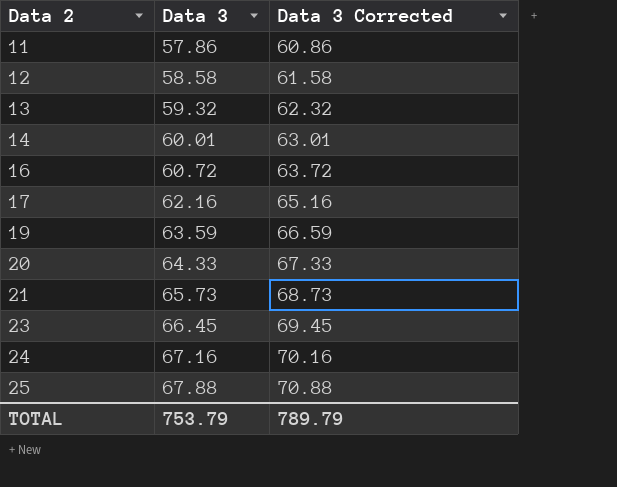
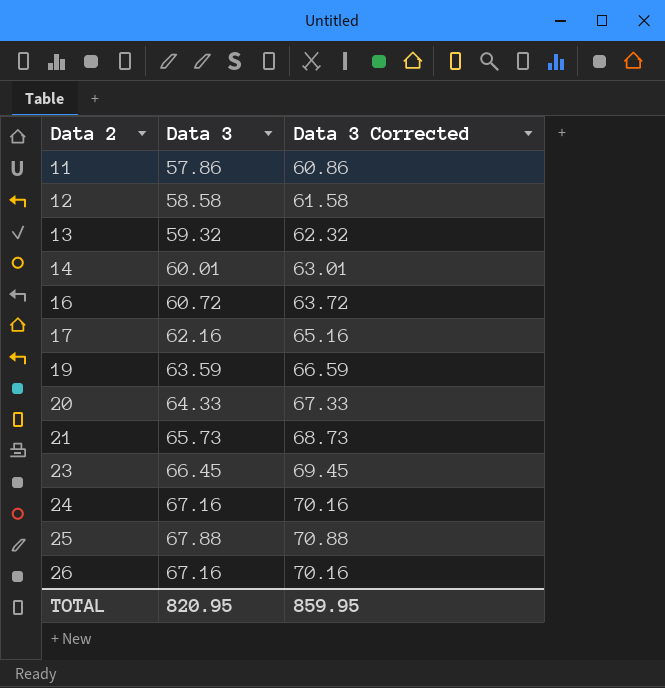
row 26: none -> 67.16 | 70.16
TOTAL | Data 3: 753.79 -> 820.95
TOTAL | Data 3 Corrected: 789.79 -> 859.95

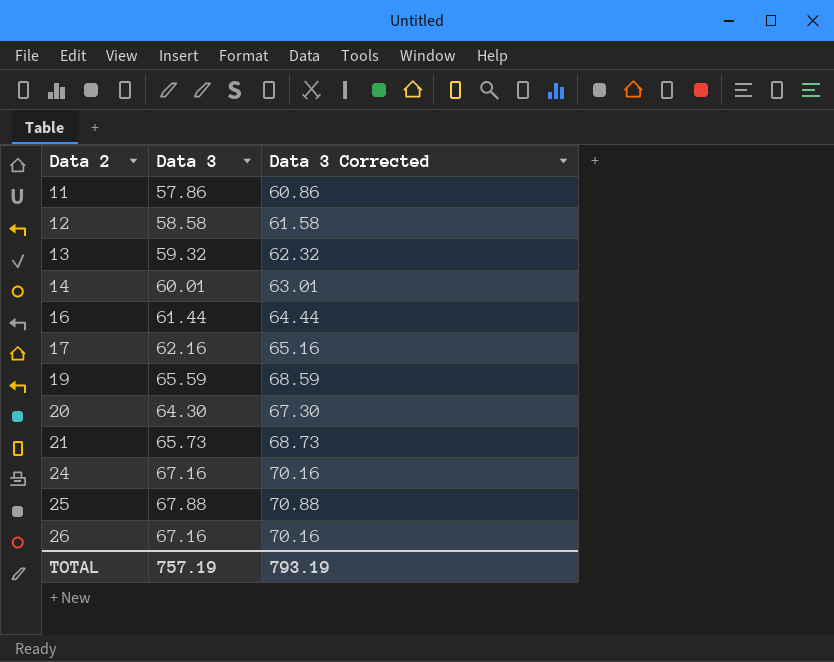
row 23: 66.45 | 69.45 -> none
16 | Data 3: 60.72 -> 61.44
16 | Data 3 Corrected: 63.72 -> 64.44
19 | Data 3: 63.59 -> 65.59
19 | Data 3 Corrected: 66.59 -> 68.59
20 | Data 3: 64.33 -> 64.30
20 | Data 3 Corrected: 67.33 -> 67.30
TOTAL | Data 3: 820.95 -> 757.19
TOTAL | Data 3 Corrected: 859.95 -> 793.19

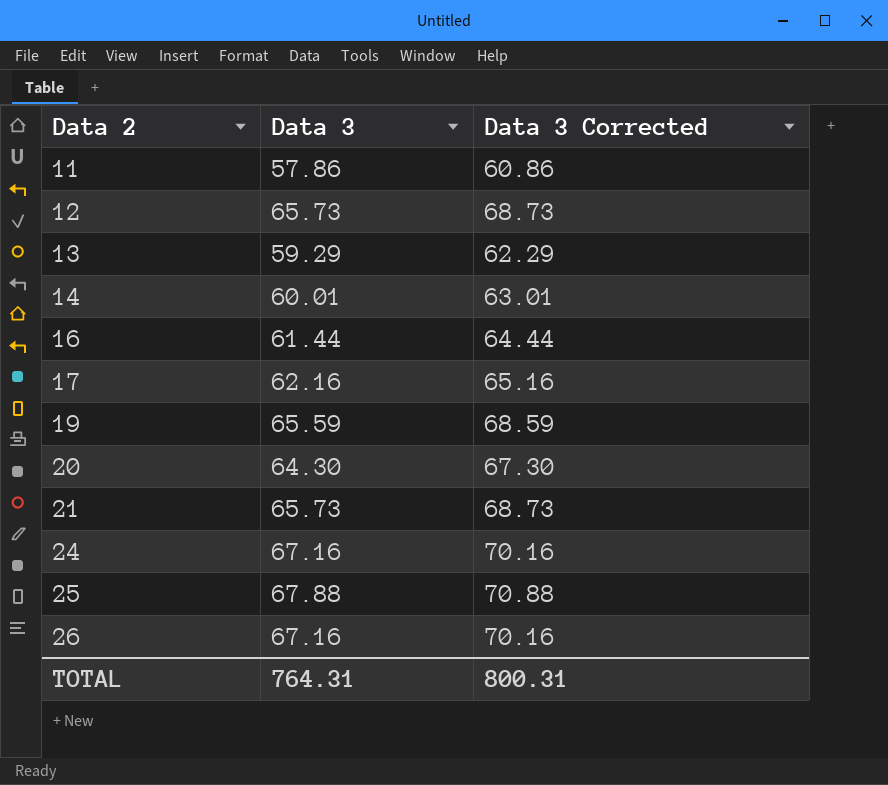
12 | Data 3: 58.58 -> 65.73
12 | Data 3 Corrected: 61.58 -> 68.73
13 | Data 3: 59.32 -> 59.29
13 | Data 3 Corrected: 62.32 -> 62.29
TOTAL | Data 3: 757.19 -> 764.31
TOTAL | Data 3 Corrected: 793.19 -> 800.31

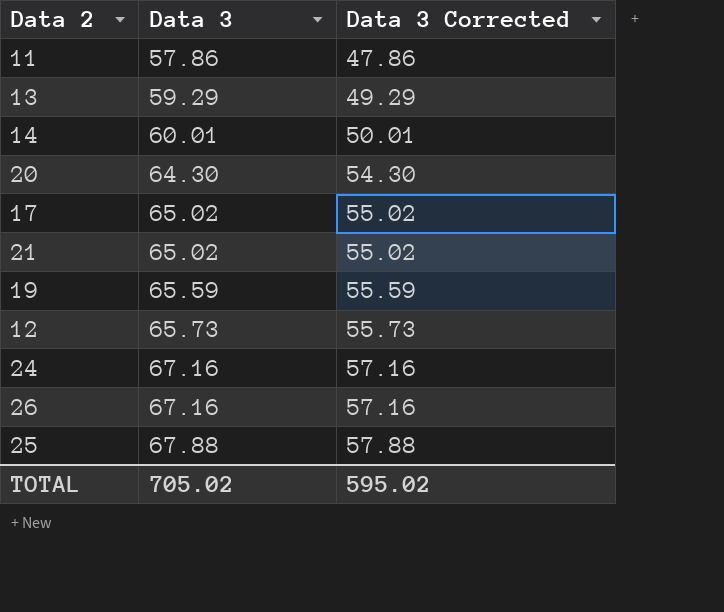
row order: Data 2 ascending -> Data 3 ascending
column Data 3 Corrected | formula: [Data 3] + 3 -> [Data 3] - 10
row 16: 61.44 | 64.44 -> none
17 | Data 3: 62.16 -> 65.02
21 | Data 3: 65.73 -> 65.02
TOTAL | Data 3: 764.31 -> 705.02
TOTAL | Data 3 Corrected: 800.31 -> 595.02

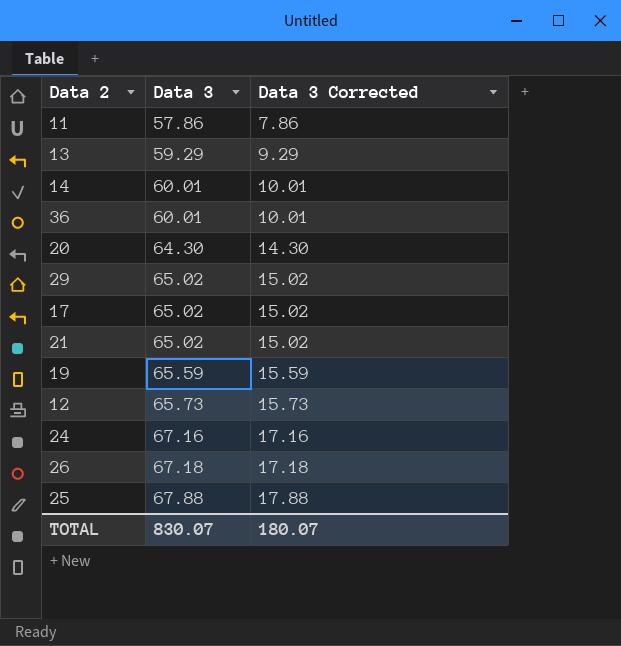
column Data 3 Corrected | formula: [Data 3] - 10 -> [Data 3] - 50
row 36: none -> 60.01 | 10.01
row 29: none -> 65.02 | 15.02
26 | Data 3: 67.16 -> 67.18
TOTAL | Data 3: 705.02 -> 830.07
TOTAL | Data 3 Corrected: 595.02 -> 180.07

